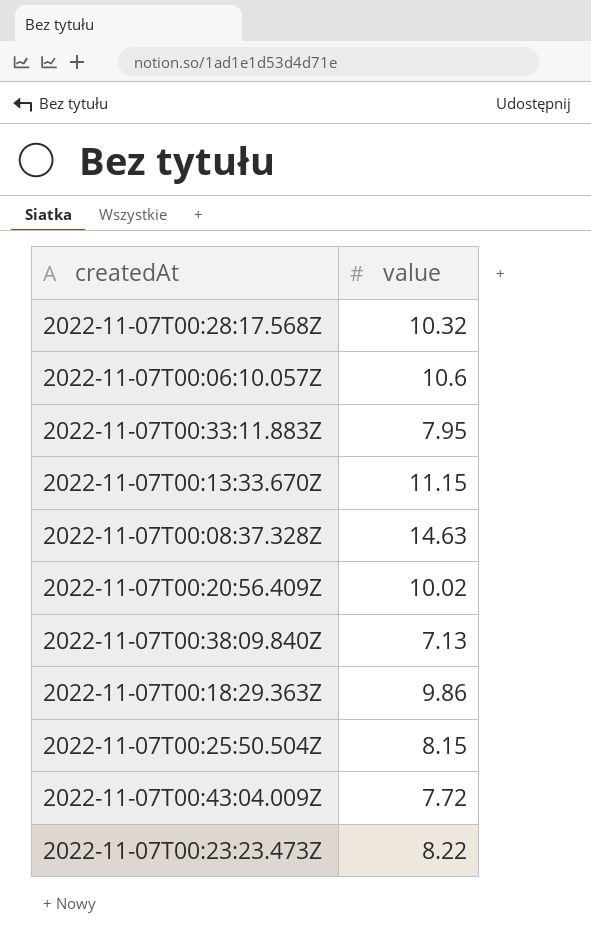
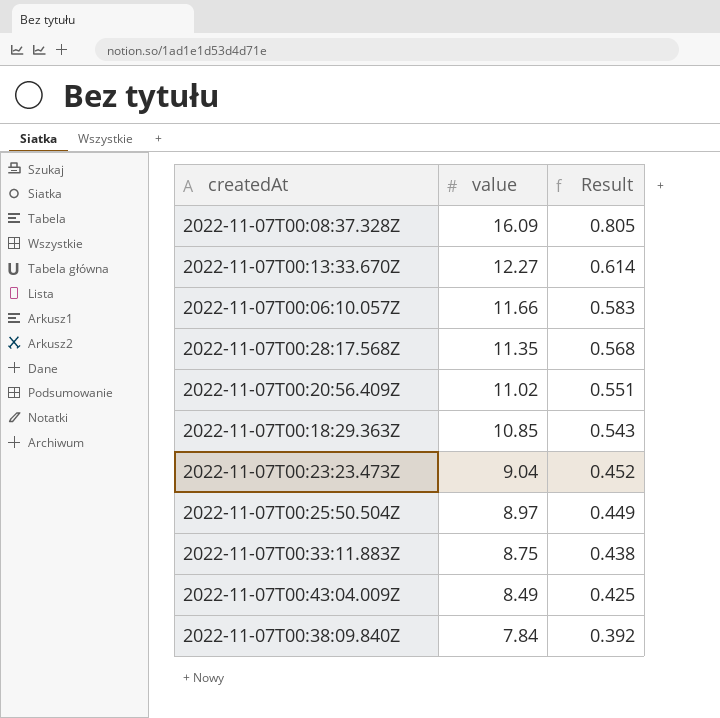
row order: none -> value descending
column Result | formula: none -> [value] * 0.05
2022-11-07T00:08:37.328Z | value: 14.63 -> 16.09
2022-11-07T00:13:33.670Z | value: 11.15 -> 12.27
2022-11-07T00:06:10.057Z | value: 10.6 -> 11.66
2022-11-07T00:28:17.568Z | value: 10.32 -> 11.35
2022-11-07T00:20:56.409Z | value: 10.02 -> 11.02
2022-11-07T00:18:29.363Z | value: 9.86 -> 10.85
2022-11-07T00:23:23.473Z | value: 8.22 -> 9.04
2022-11-07T00:25:50.504Z | value: 8.15 -> 8.97
2022-11-07T00:33:11.883Z | value: 7.95 -> 8.75
2022-11-07T00:43:04.009Z | value: 7.72 -> 8.49
2022-11-07T00:38:09.840Z | value: 7.13 -> 7.84

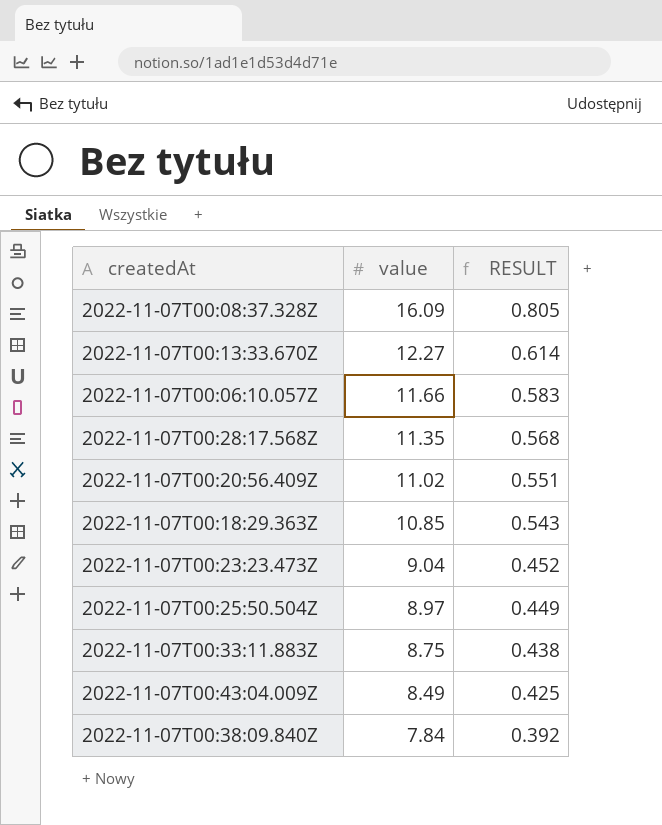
column name: Result -> RESULT

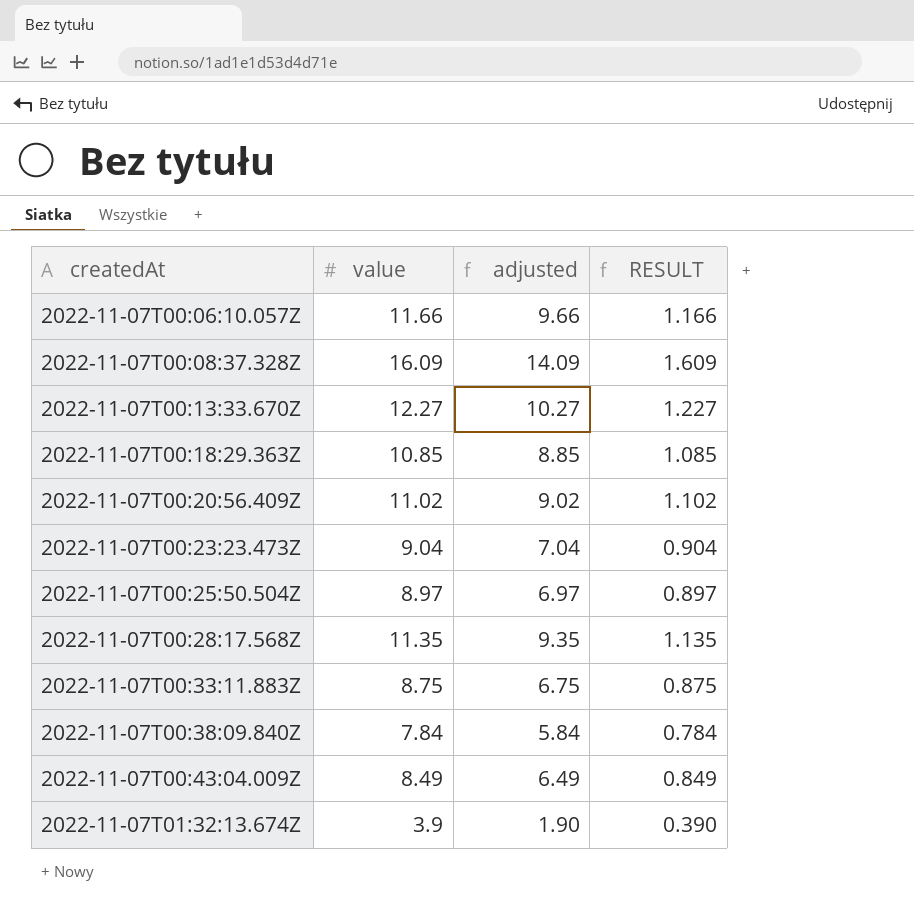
row order: value descending -> createdAt ascending
column adjusted | formula: none -> [value] - 2
column RESULT | formula: [value] * 0.05 -> [value] * 0.1
row 2022-11-07T01:32:13.674Z: none -> 3.9 | 1.90 | 0.390

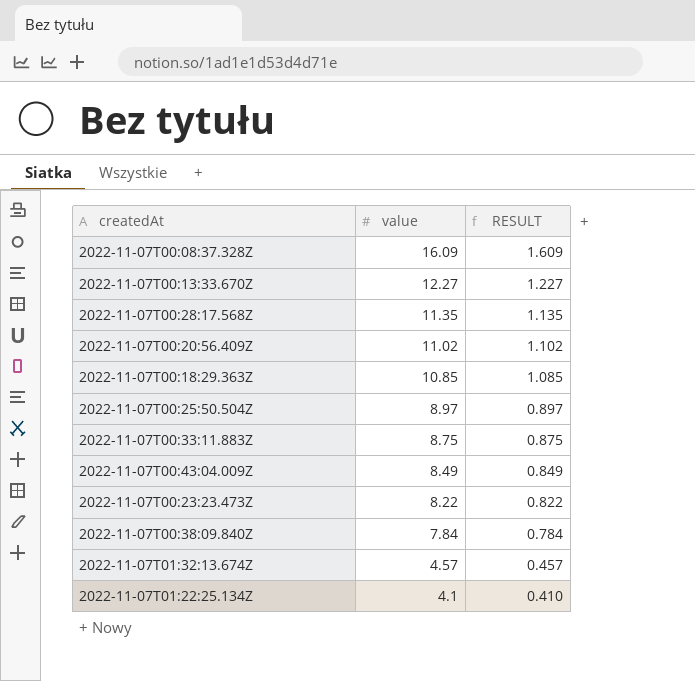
row order: createdAt ascending -> value descending
column adjusted | formula: [value] - 2 -> none
row 2022-11-07T00:06:10.057Z: 11.66 | 9.66 | 1.166 -> none
2022-11-07T00:23:23.473Z | value: 9.04 -> 8.22
2022-11-07T00:23:23.473Z | RESULT: 0.904 -> 0.822
2022-11-07T01:32:13.674Z | value: 3.9 -> 4.57
2022-11-07T01:32:13.674Z | RESULT: 0.390 -> 0.457
row 2022-11-07T01:22:25.134Z: none -> 4.1 | 0.410

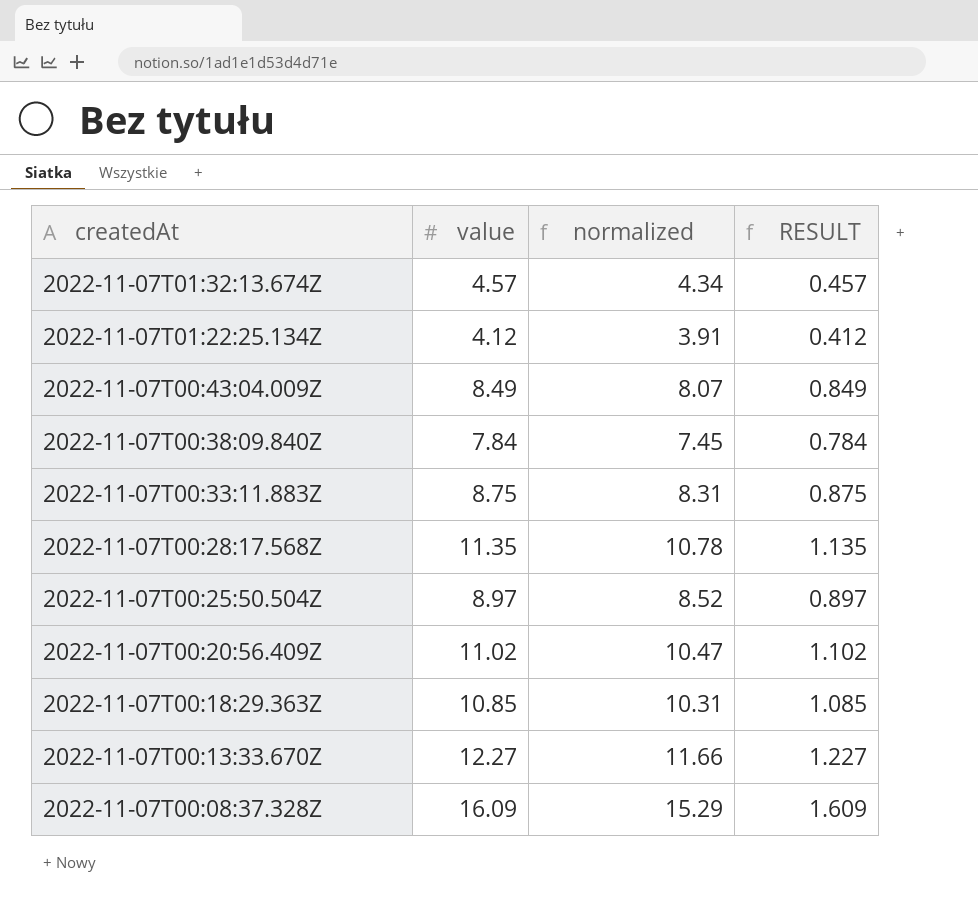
row order: value descending -> createdAt descending
column normalized | formula: none -> [value] * 0.95
row 2022-11-07T00:23:23.473Z: 8.22 | 0.822 -> none
2022-11-07T01:22:25.134Z | value: 4.1 -> 4.12
2022-11-07T01:22:25.134Z | RESULT: 0.410 -> 0.412

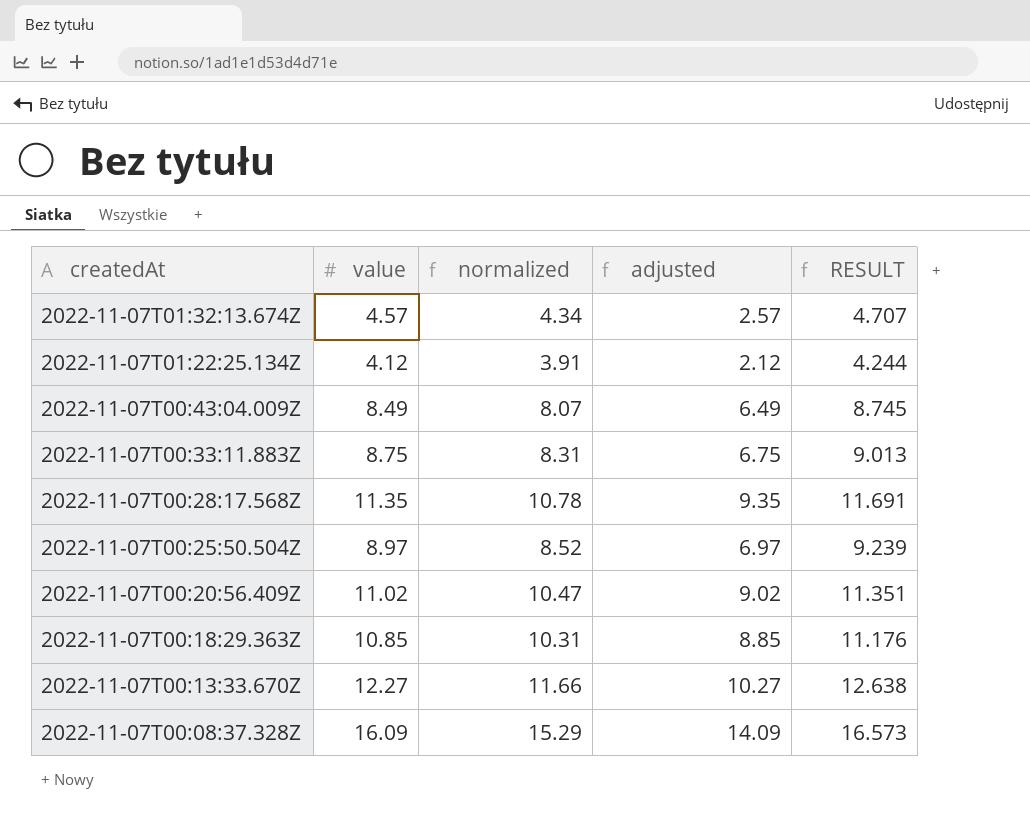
column adjusted | formula: none -> [value] - 2
column RESULT | formula: [value] * 0.1 -> [value] * 1.03
row 2022-11-07T00:38:09.840Z: 7.84 | 7.45 | 0.784 -> none

